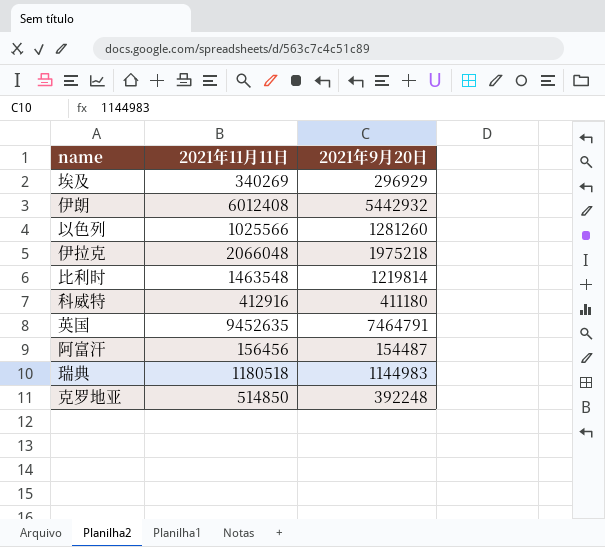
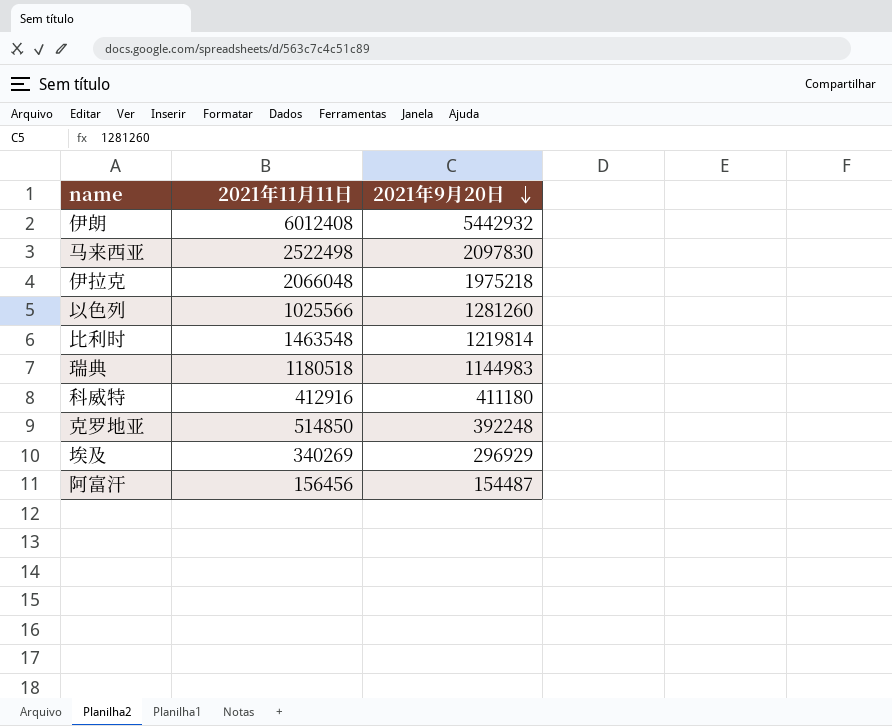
row order: none -> 2021年9月20日 descending
row 英国: 9452635 | 7464791 -> none
row 马来西亚: none -> 2522498 | 2097830

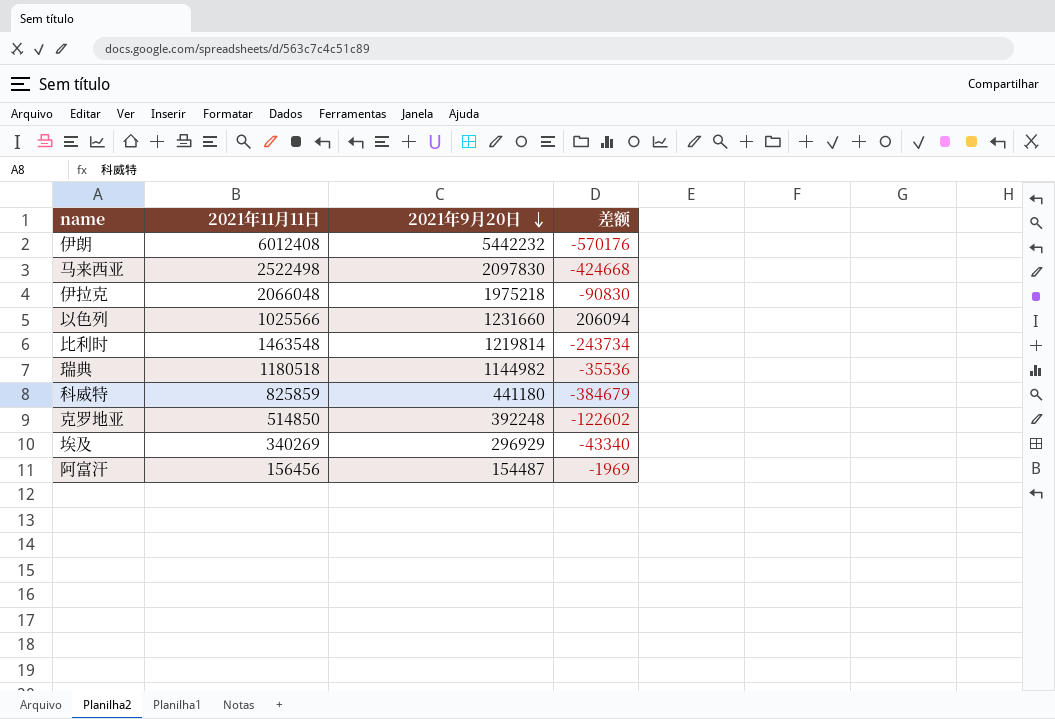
column 差额 | formula: none -> [2021年9月20日] - [2021年11月11日]
伊朗 | 2021年9月20日: 5442932 -> 5442232
以色列 | 2021年9月20日: 1281260 -> 1231660
瑞典 | 2021年9月20日: 1144983 -> 1144982
科威特 | 2021年11月11日: 412916 -> 825859
科威特 | 2021年9月20日: 411180 -> 441180

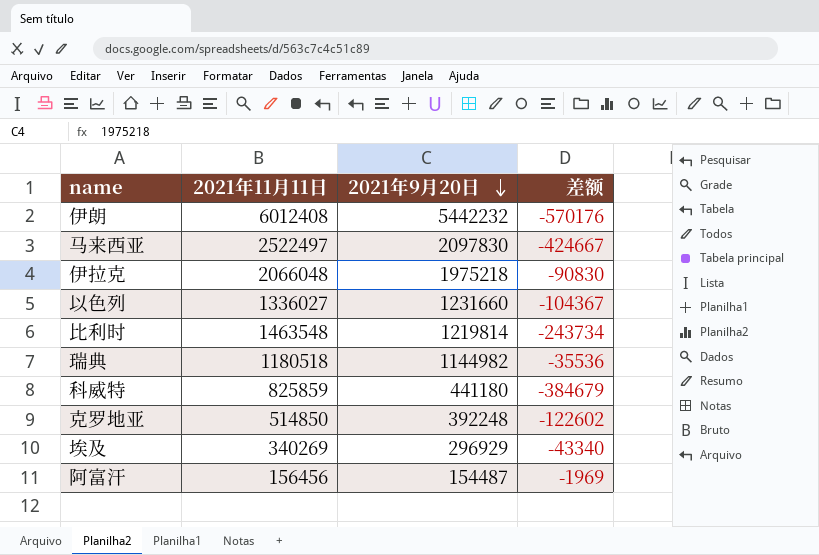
马来西亚 | 2021年11月11日: 2522498 -> 2522497
马来西亚 | 差额: -424668 -> -424667
以色列 | 2021年11月11日: 1025566 -> 1336027
以色列 | 差额: 206094 -> -104367

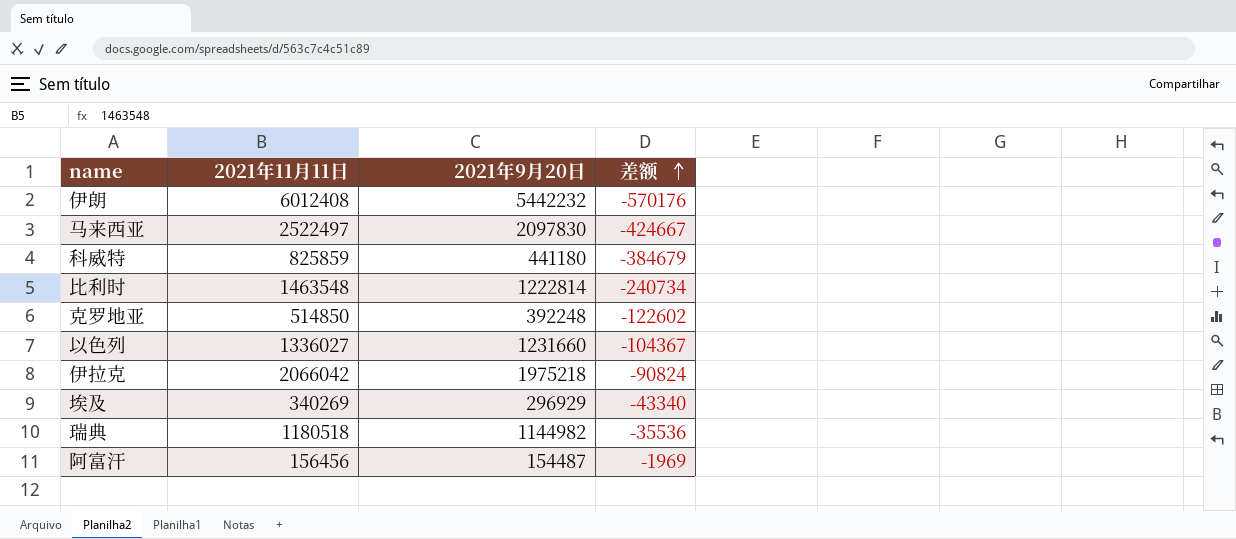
row order: 2021年9月20日 descending -> 差额 ascending
比利时 | 2021年9月20日: 1219814 -> 1222814
比利时 | 差额: -243734 -> -240734
伊拉克 | 2021年11月11日: 2066048 -> 2066042
伊拉克 | 差额: -90830 -> -90824

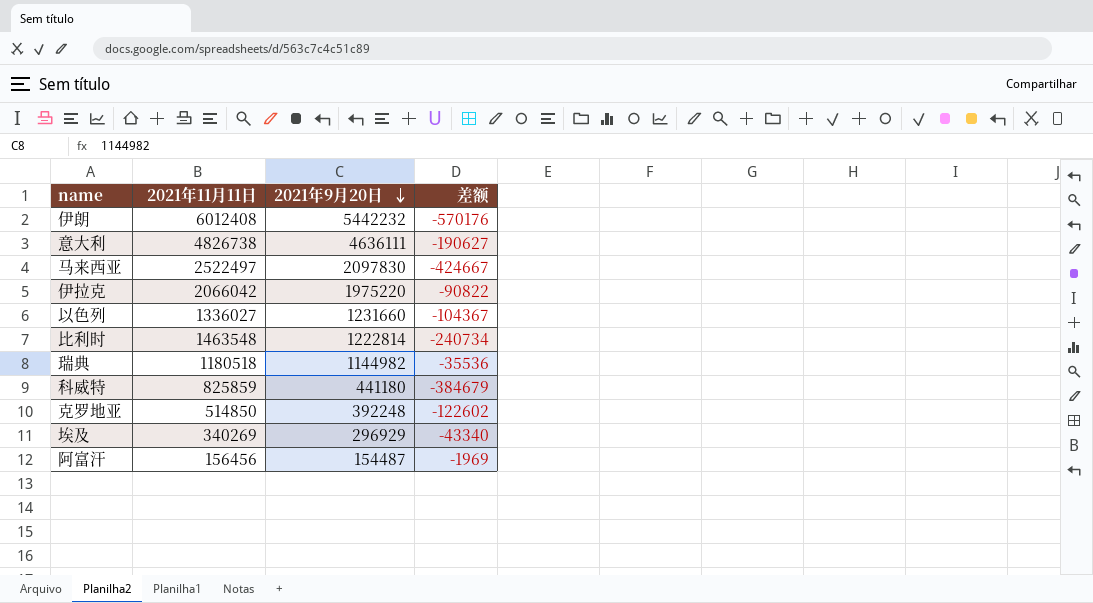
row order: 差额 ascending -> 2021年9月20日 descending
row 意大利: none -> 4826738 | 4636111 | -190627
伊拉克 | 2021年9月20日: 1975218 -> 1975220
伊拉克 | 差额: -90824 -> -90822

